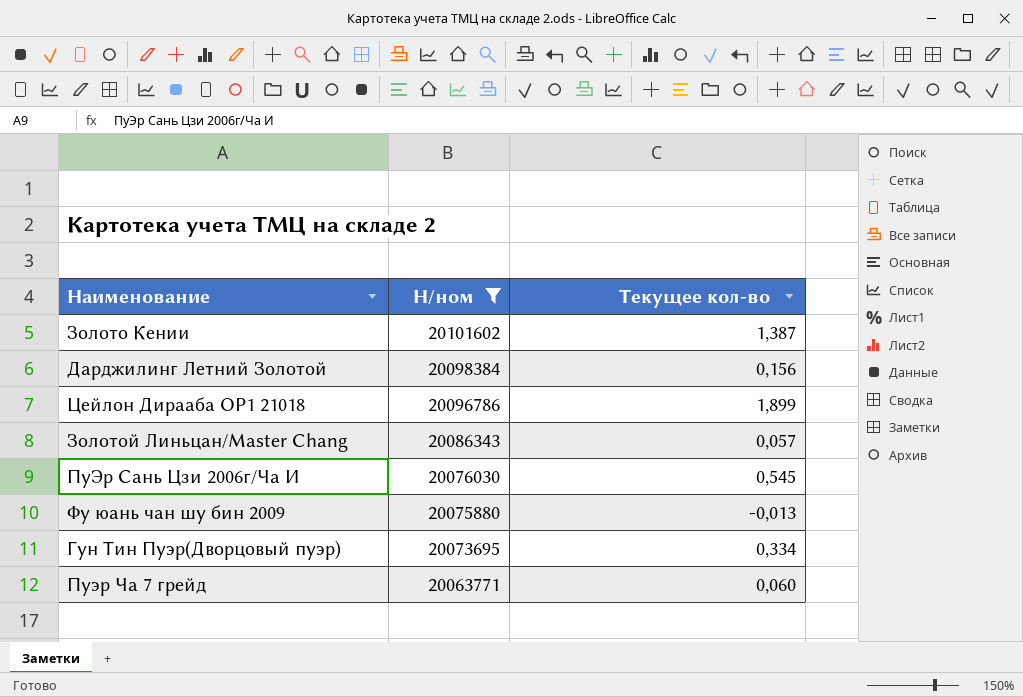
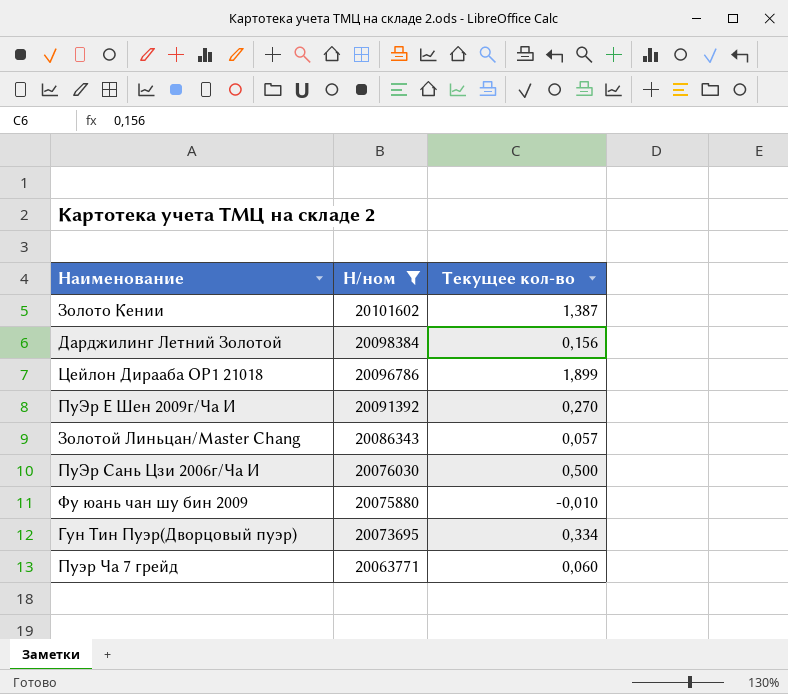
row ПуЭр Е Шен 2009г/Ча И: none -> 20091392 | 0,270
ПуЭр Сань Цзи 2006г/Ча И | Текущее кол-во: 0,545 -> 0,500
Фу юань чан шу бин 2009 | Текущее кол-во: -0,013 -> -0,010

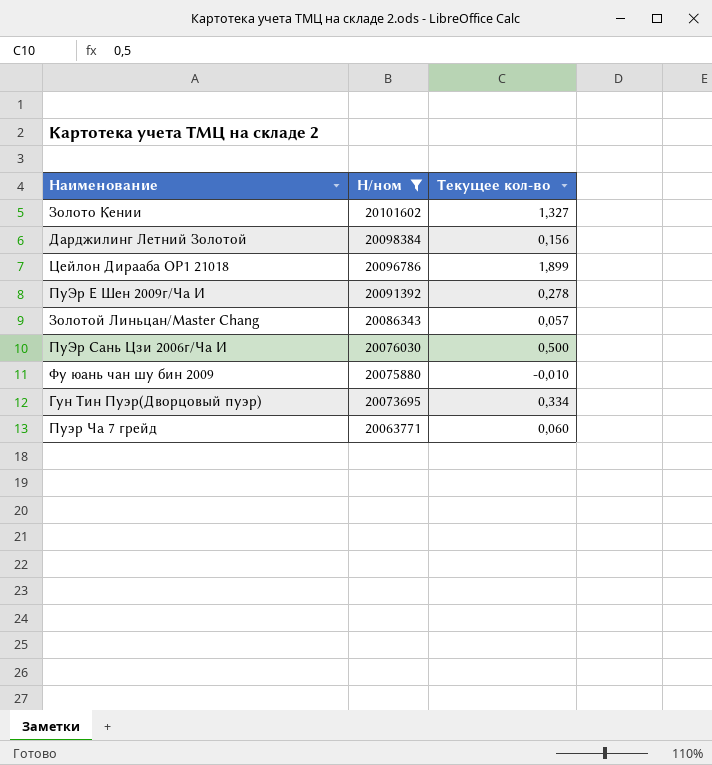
Золото Кении | Текущее кол-во: 1,387 -> 1,327
ПуЭр Е Шен 2009г/Ча И | Текущее кол-во: 0,270 -> 0,278

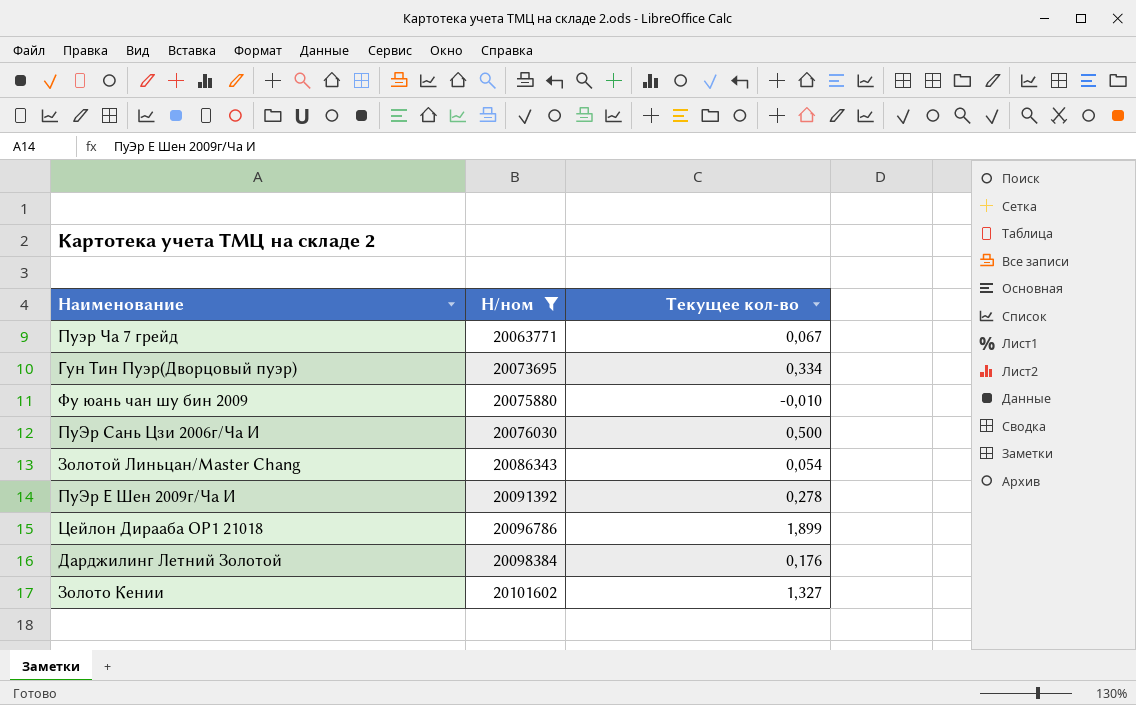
row order: Н/ном descending -> Н/ном ascending
Пуэр Ча 7 грейд | Текущее кол-во: 0,060 -> 0,067
Золотой Линьцан/Master Chang | Текущее кол-во: 0,057 -> 0,054
Дарджилинг Летний Золотой | Текущее кол-во: 0,156 -> 0,176

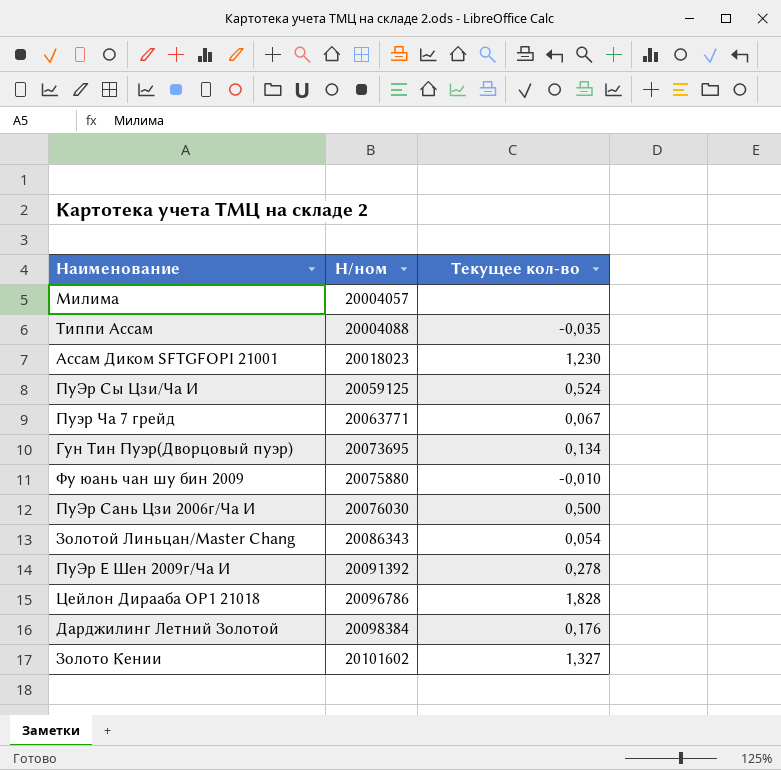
filter: Н/ном >= 20063771 -> none
Гун Тин Пуэр(Дворцовый пуэр) | Текущее кол-во: 0,334 -> 0,134
Цейлон Дирааба ОР1 21018 | Текущее кол-во: 1,899 -> 1,828

